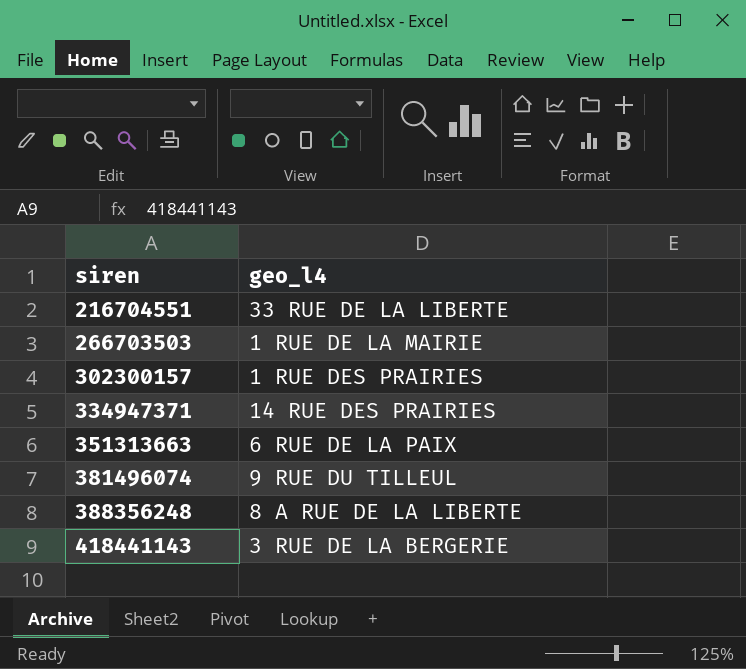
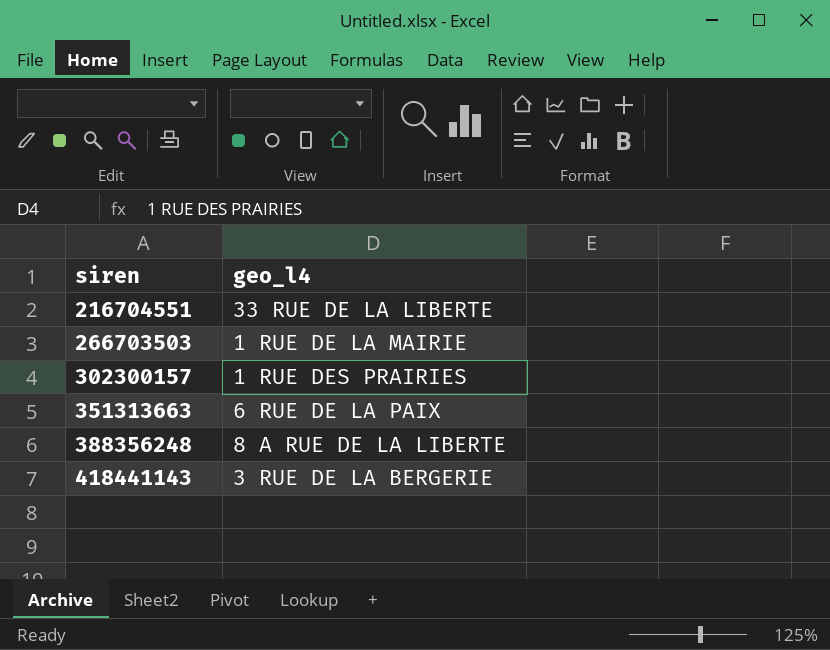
row 334947371: 14 RUE DES PRAIRIES -> none
row 381496074: 9 RUE DU TILLEUL -> none

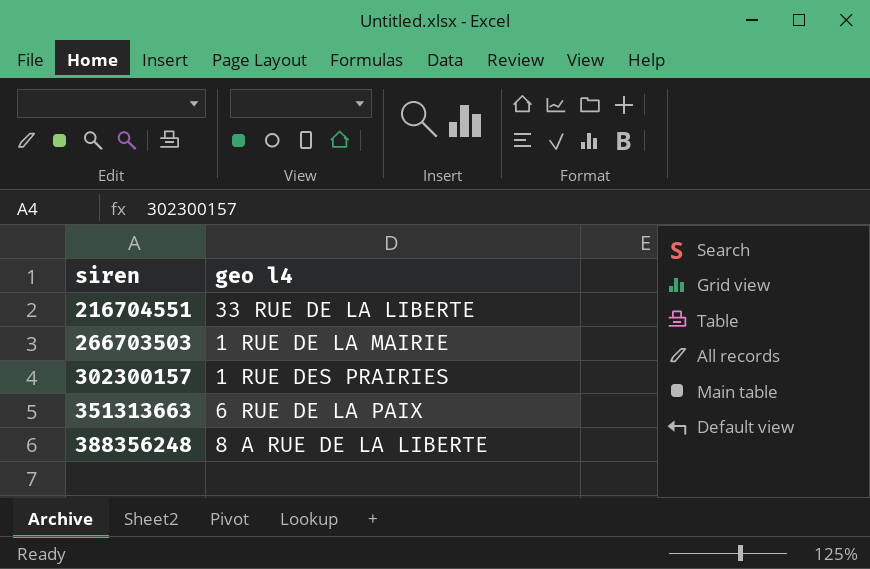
column name: geo_l4 -> geo l4
row 418441143: 3 RUE DE LA BERGERIE -> none

